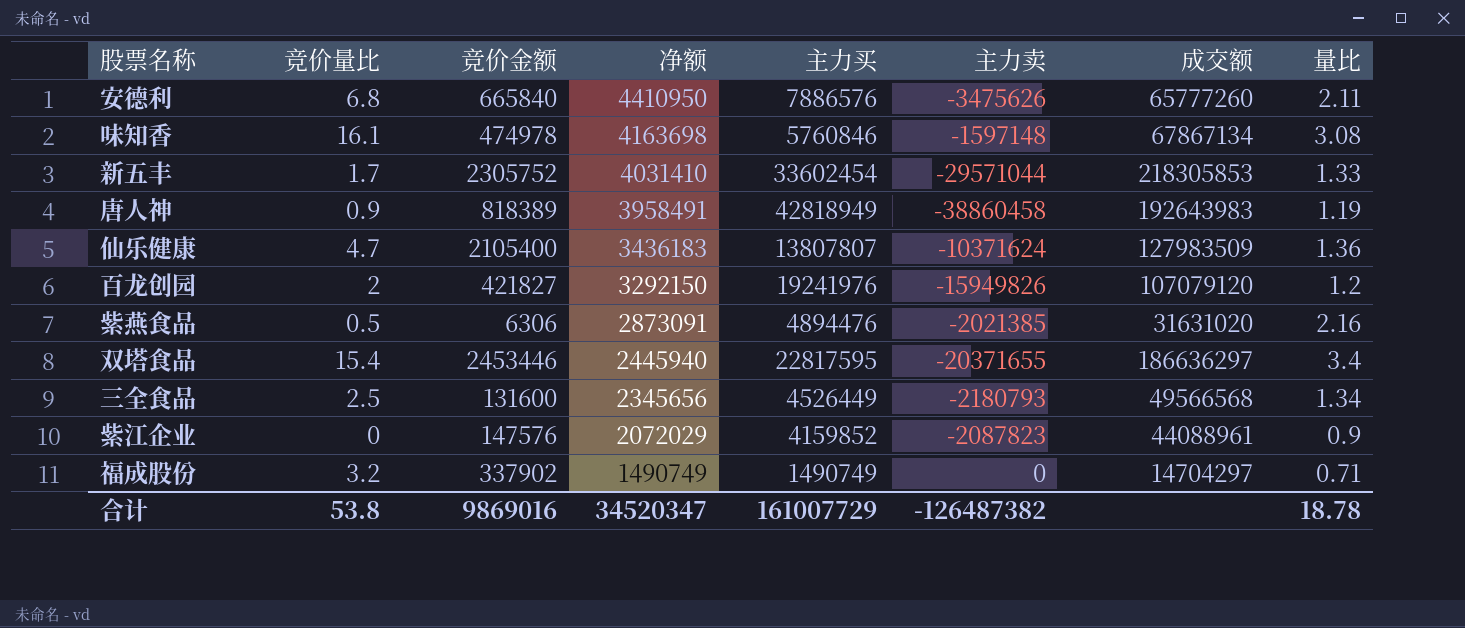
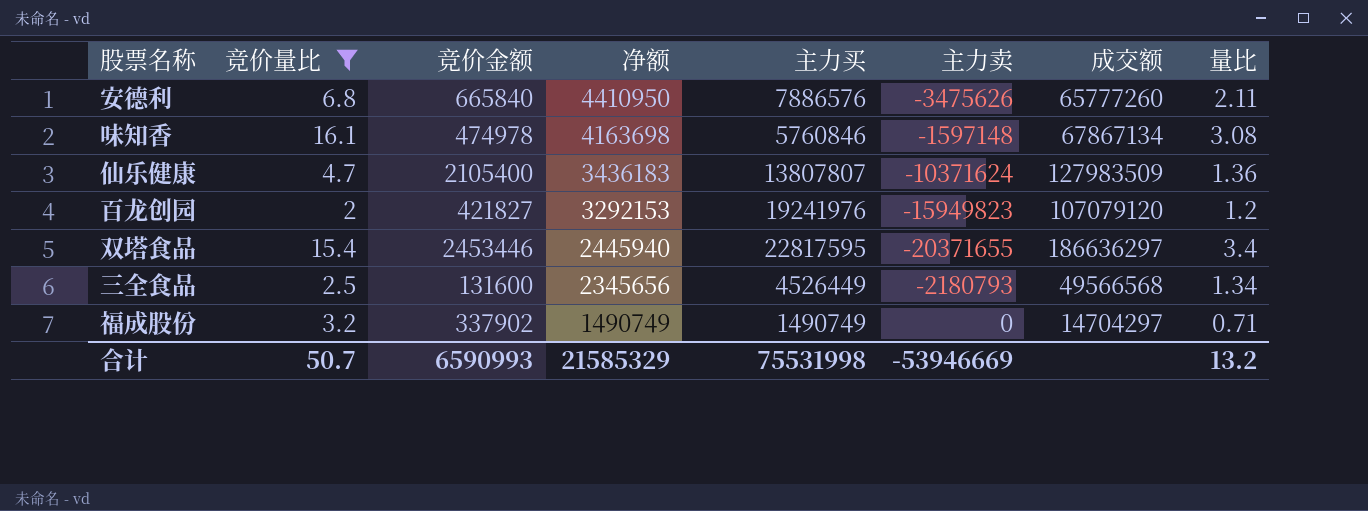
filter: none -> 竞价量比 >= 2
百龙创园 | 净额: 3292150 -> 3292153
百龙创园 | 主力卖: -15949826 -> -15949823
合计 | 竞价量比: 53.8 -> 50.7
合计 | 竞价金额: 9869016 -> 6590993
合计 | 净额: 34520347 -> 21585329
合计 | 主力买: 161007729 -> 75531998
合计 | 主力卖: -126487382 -> -53946669
合计 | 量比: 18.78 -> 13.2

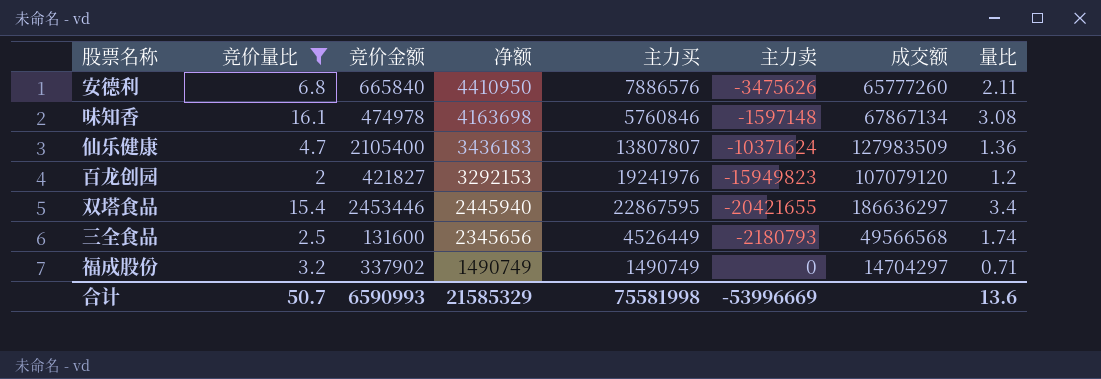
双塔食品 | 主力买: 22817595 -> 22867595
双塔食品 | 主力卖: -20371655 -> -20421655
三全食品 | 量比: 1.34 -> 1.74
合计 | 主力买: 75531998 -> 75581998
合计 | 主力卖: -53946669 -> -53996669
合计 | 量比: 13.2 -> 13.6

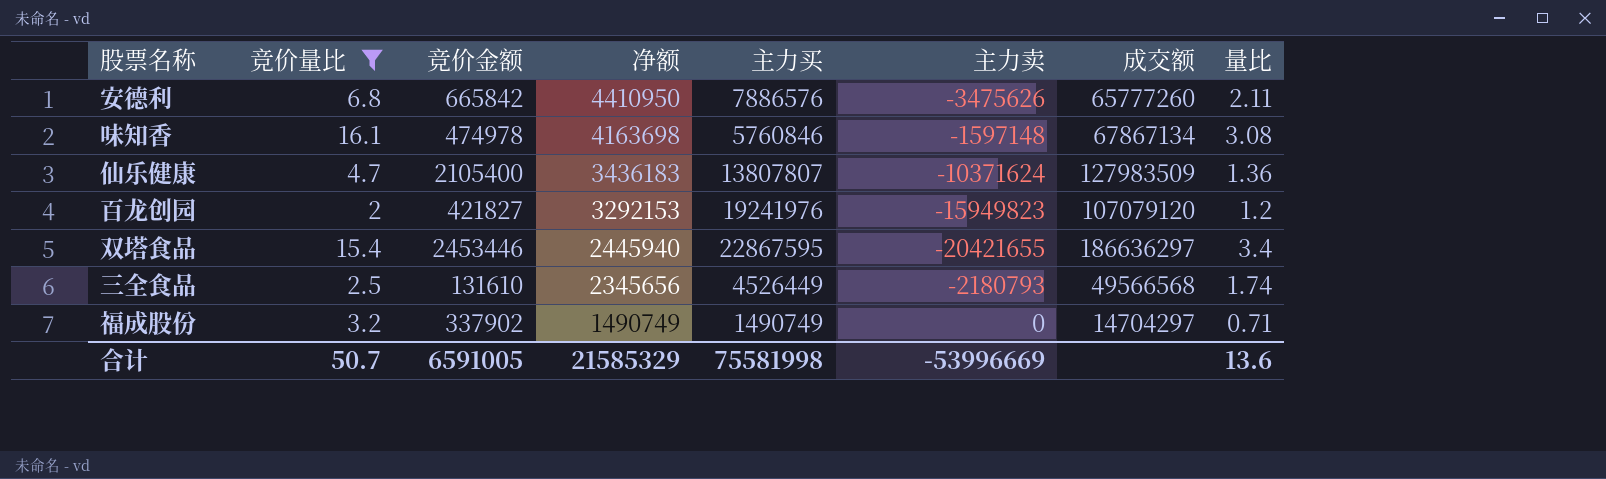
安德利 | 竞价金额: 665840 -> 665842
三全食品 | 竞价金额: 131600 -> 131610
合计 | 竞价金额: 6590993 -> 6591005

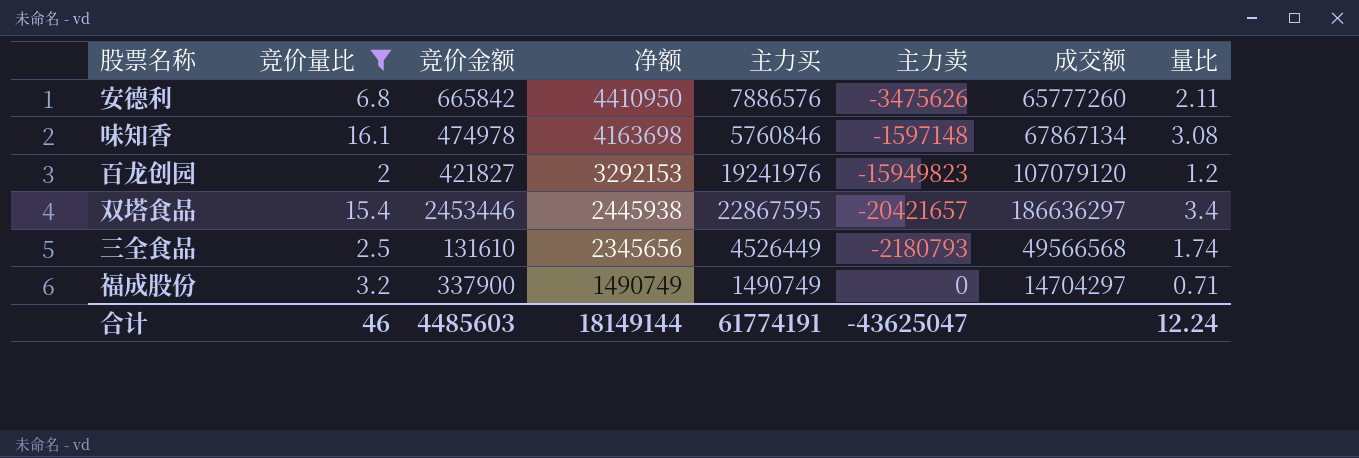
row 仙乐健康: 4.7 | 2105400 | 3436183 | 13807807 | -10371624 | 127983509 | 1.36 -> none
双塔食品 | 净额: 2445940 -> 2445938
双塔食品 | 主力卖: -20421655 -> -20421657
福成股份 | 竞价金额: 337902 -> 337900
合计 | 竞价量比: 50.7 -> 46
合计 | 竞价金额: 6591005 -> 4485603
合计 | 净额: 21585329 -> 18149144
合计 | 主力买: 75581998 -> 61774191
合计 | 主力卖: -53996669 -> -43625047
合计 | 量比: 13.6 -> 12.24

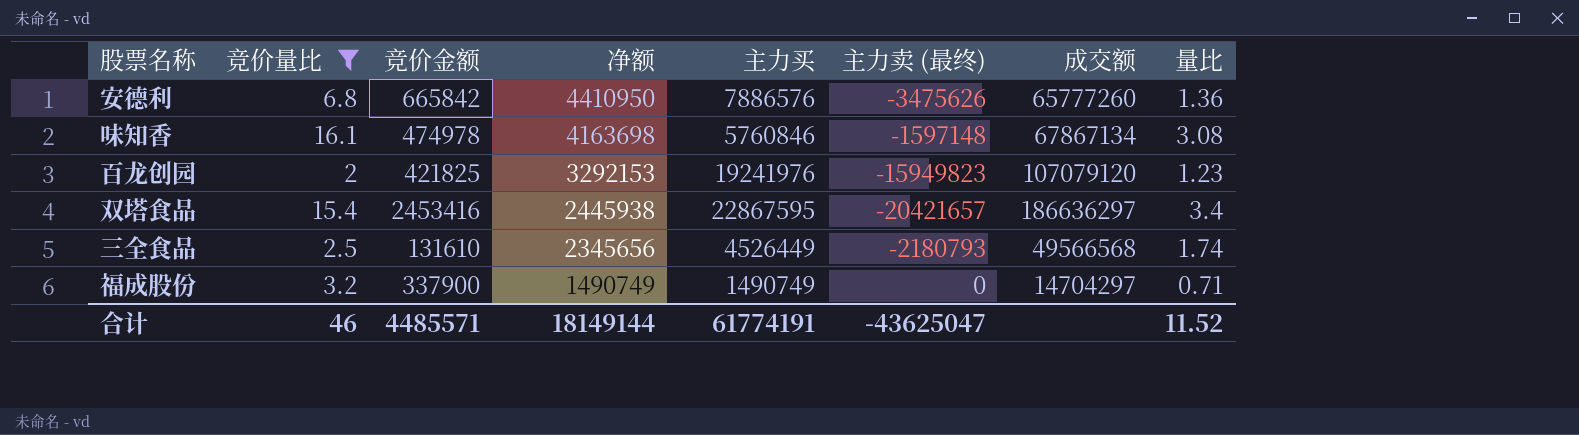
column name: 主力卖 -> 主力卖 (最终)
安德利 | 量比: 2.11 -> 1.36
百龙创园 | 竞价金额: 421827 -> 421825
百龙创园 | 量比: 1.2 -> 1.23
双塔食品 | 竞价金额: 2453446 -> 2453416
合计 | 竞价金额: 4485603 -> 4485571
合计 | 量比: 12.24 -> 11.52

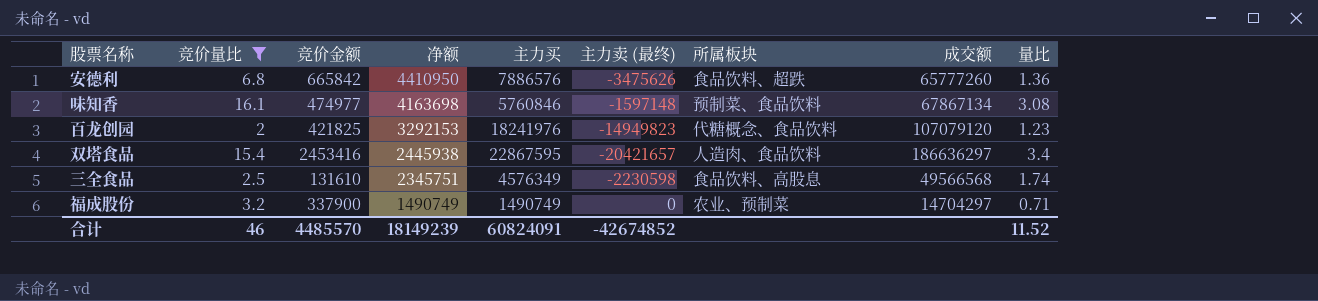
column 所属板块 | position: none -> 7
味知香 | 竞价金额: 474978 -> 474977
百龙创园 | 主力买: 19241976 -> 18241976
百龙创园 | 主力卖 (最终): -15949823 -> -14949823
三全食品 | 净额: 2345656 -> 2345751
三全食品 | 主力买: 4526449 -> 4576349
三全食品 | 主力卖 (最终): -2180793 -> -2230598
合计 | 竞价金额: 4485571 -> 4485570
合计 | 净额: 18149144 -> 18149239
合计 | 主力买: 61774191 -> 60824091
合计 | 主力卖 (最终): -43625047 -> -42674852

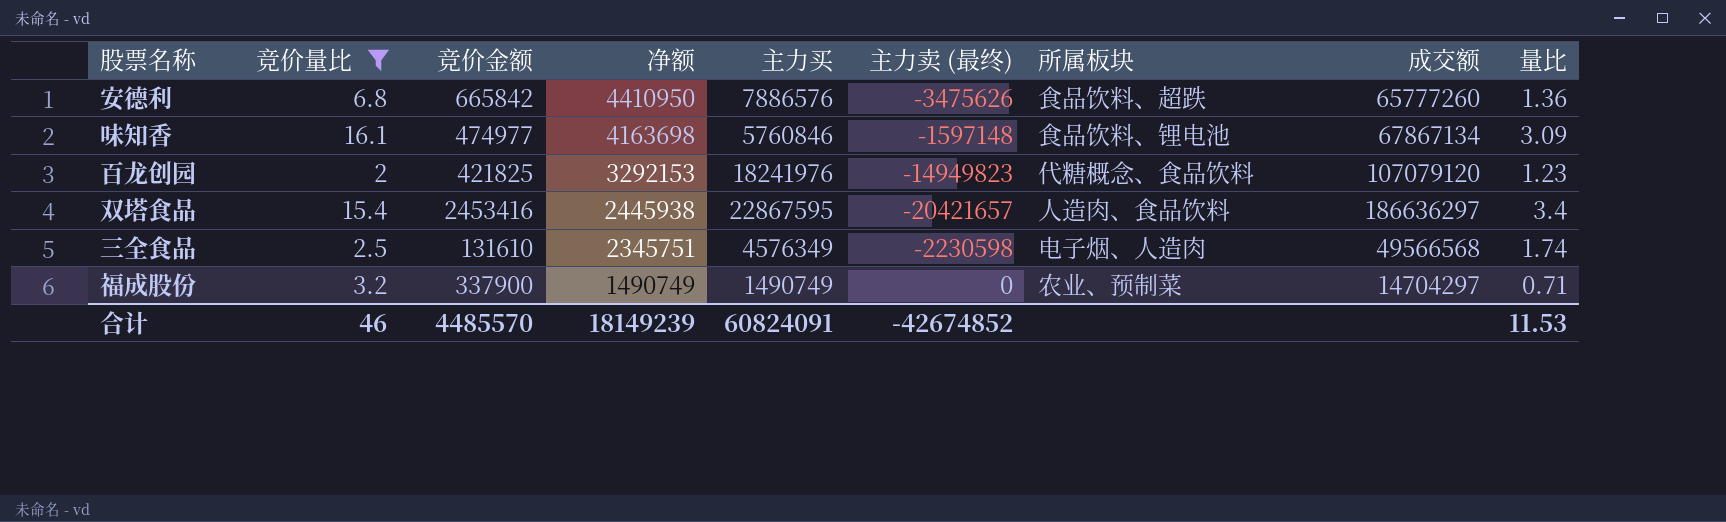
味知香 | 所属板块: 预制菜、食品饮料 -> 食品饮料、锂电池
味知香 | 量比: 3.08 -> 3.09
三全食品 | 所属板块: 食品饮料、高股息 -> 电子烟、人造肉
合计 | 量比: 11.52 -> 11.53

